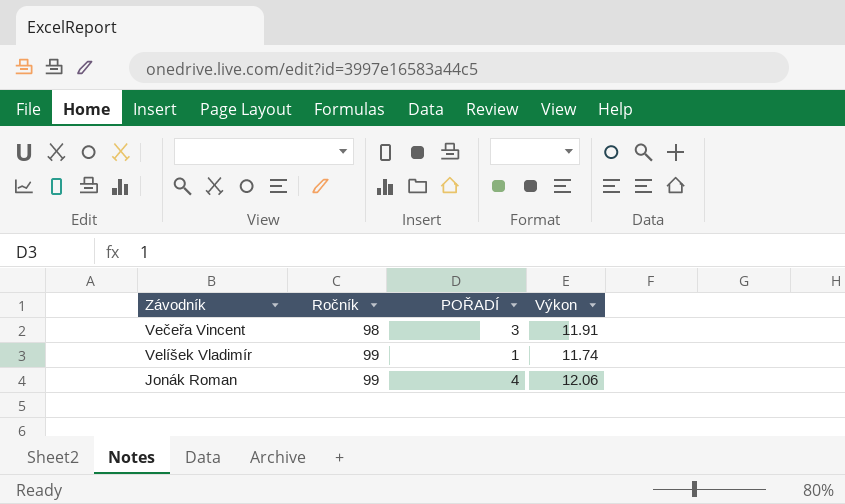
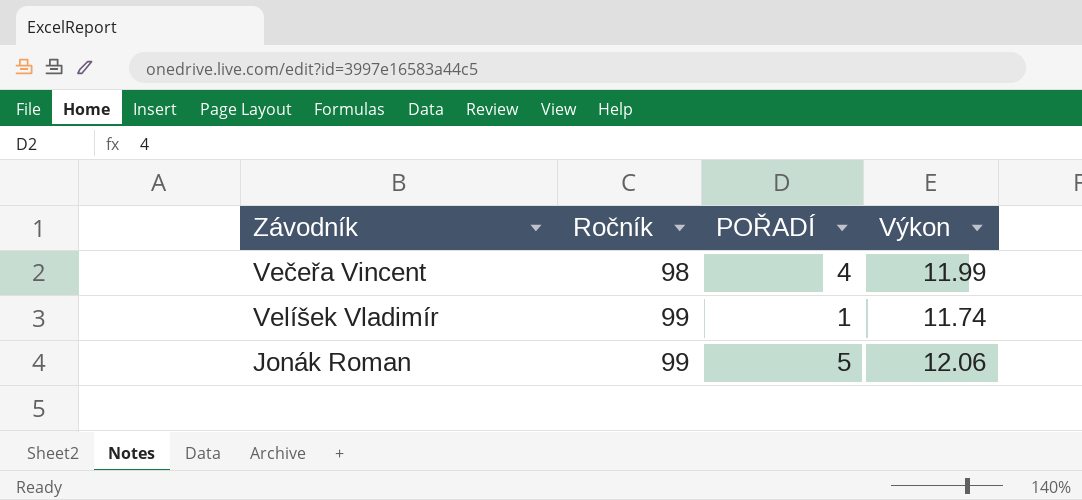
Večeřa Vincent | POŘADÍ: 3 -> 4
Večeřa Vincent | Výkon: 11.91 -> 11.99
Jonák Roman | POŘADÍ: 4 -> 5

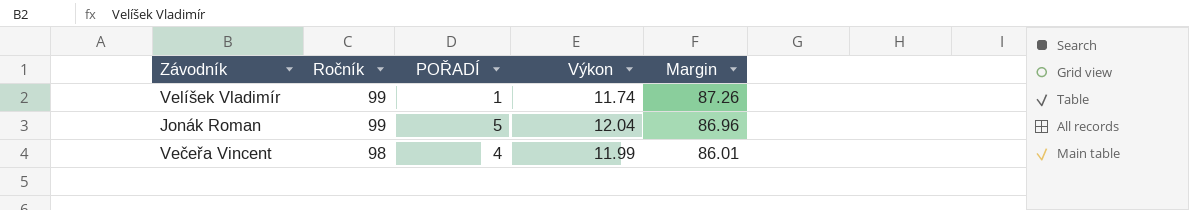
row order: Ročník ascending -> Ročník descending
column Margin | formula: none -> [Ročník] - [Výkon]
Jonák Roman | Výkon: 12.06 -> 12.04

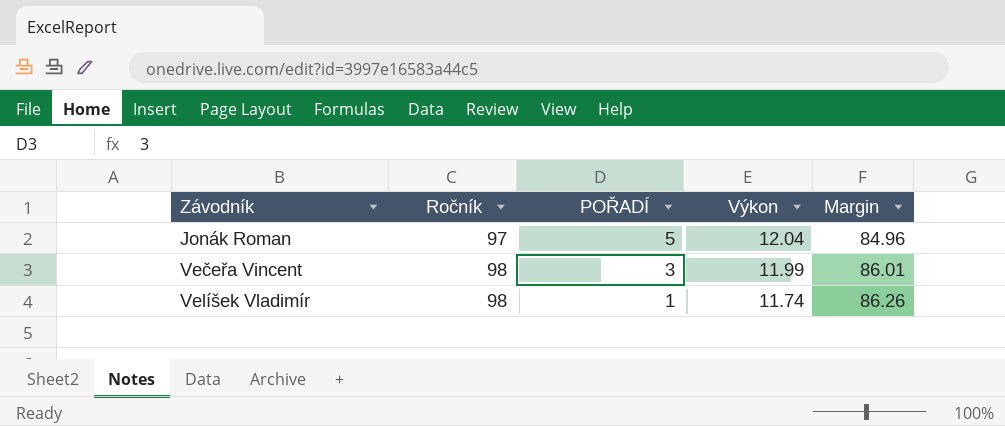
row order: Ročník descending -> Závodník ascending
Jonák Roman | Ročník: 99 -> 97
Jonák Roman | Margin: 86.96 -> 84.96
Večeřa Vincent | POŘADÍ: 4 -> 3
Velíšek Vladimír | Ročník: 99 -> 98
Velíšek Vladimír | Margin: 87.26 -> 86.26

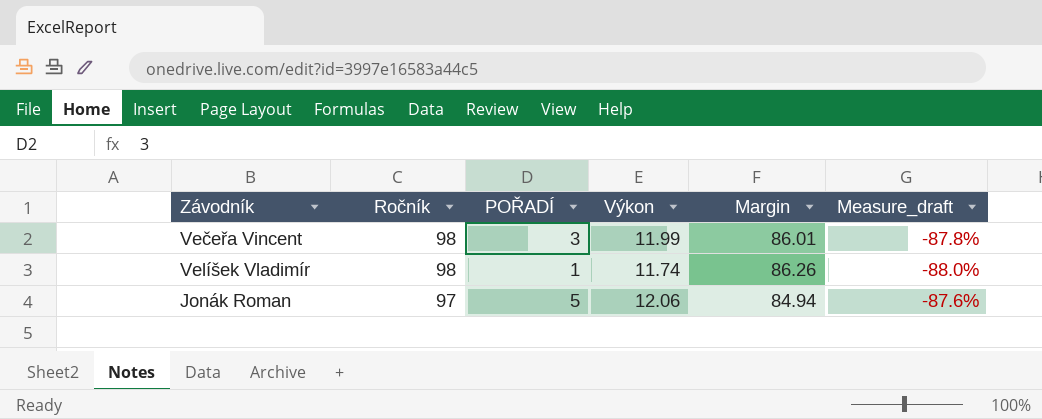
row order: Závodník ascending -> Ročník descending
column Measure_draft | formula: none -> ([Výkon] - [Ročník]) / [Ročník]
Jonák Roman | Výkon: 12.04 -> 12.06
Jonák Roman | Margin: 84.96 -> 84.94

